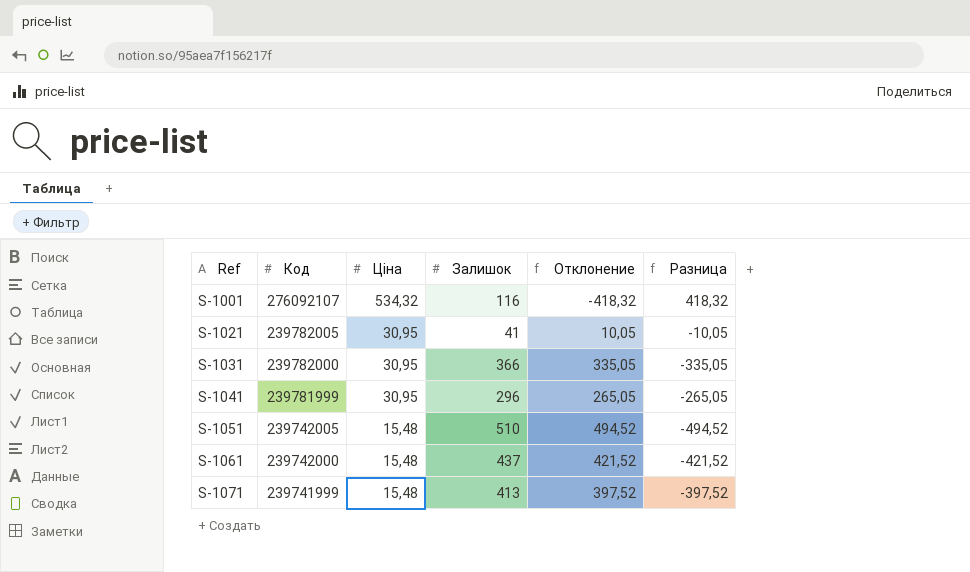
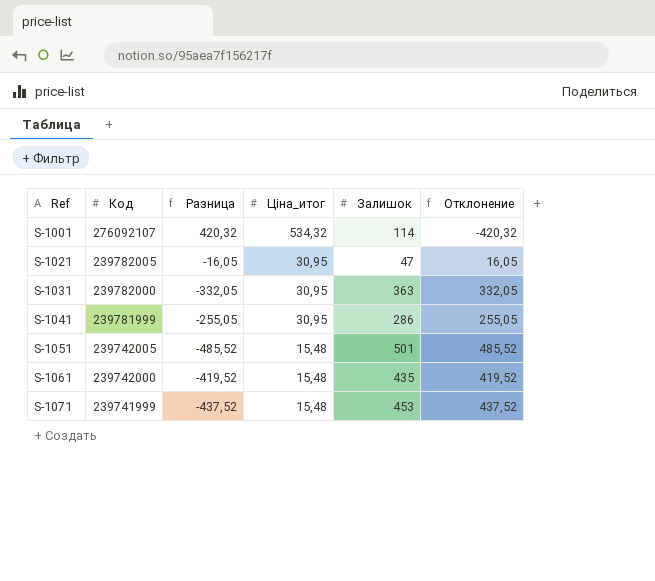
column Разница | position: 6 -> 3
column name: Ціна -> Ціна_итог
S-1001 | Разница: 418,32 -> 420,32
S-1001 | Залишок: 116 -> 114
S-1001 | Отклонение: -418,32 -> -420,32
S-1021 | Разница: -10,05 -> -16,05
S-1021 | Залишок: 41 -> 47
S-1021 | Отклонение: 10,05 -> 16,05
S-1031 | Разница: -335,05 -> -332,05
S-1031 | Залишок: 366 -> 363
S-1031 | Отклонение: 335,05 -> 332,05
S-1041 | Разница: -265,05 -> -255,05
S-1041 | Залишок: 296 -> 286
S-1041 | Отклонение: 265,05 -> 255,05
S-1051 | Разница: -494,52 -> -485,52
S-1051 | Залишок: 510 -> 501
S-1051 | Отклонение: 494,52 -> 485,52
S-1061 | Разница: -421,52 -> -419,52
S-1061 | Залишок: 437 -> 435
S-1061 | Отклонение: 421,52 -> 419,52
S-1071 | Разница: -397,52 -> -437,52
S-1071 | Залишок: 413 -> 453
S-1071 | Отклонение: 397,52 -> 437,52

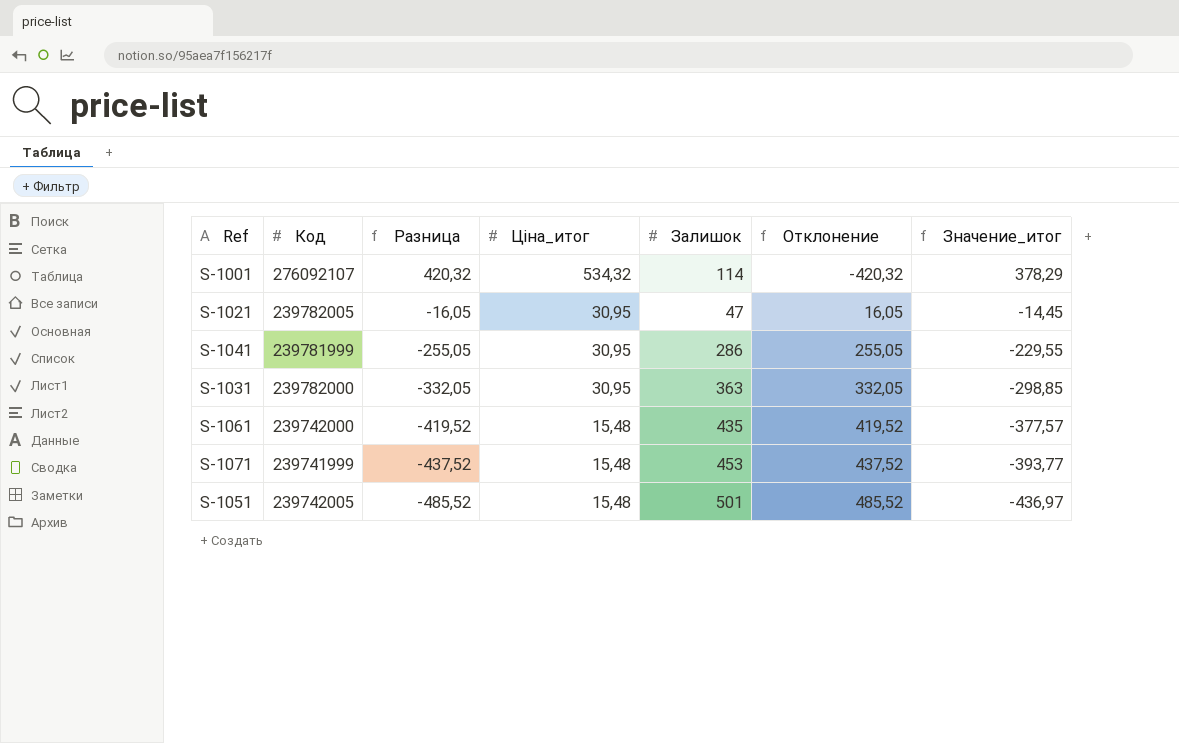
row order: Ref ascending -> Разница descending
column Значение_итог | formula: none -> [Разница] * 0,9

